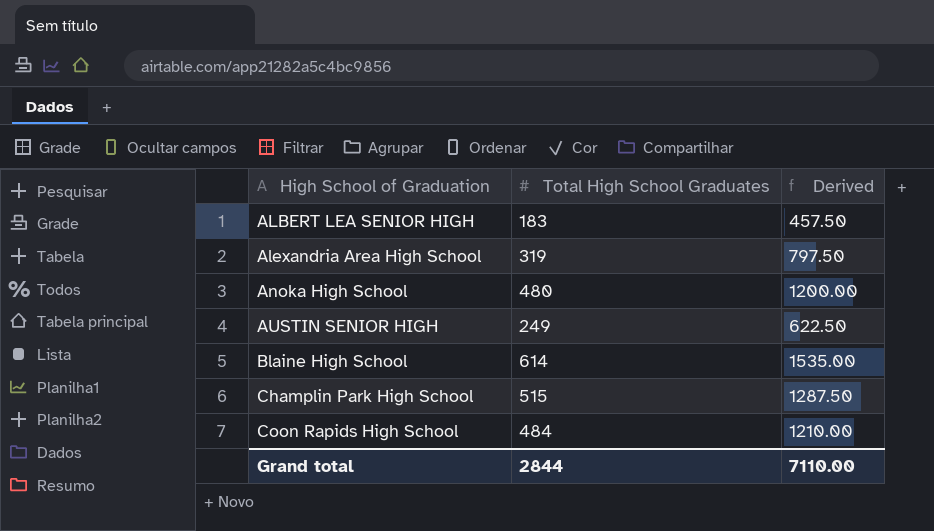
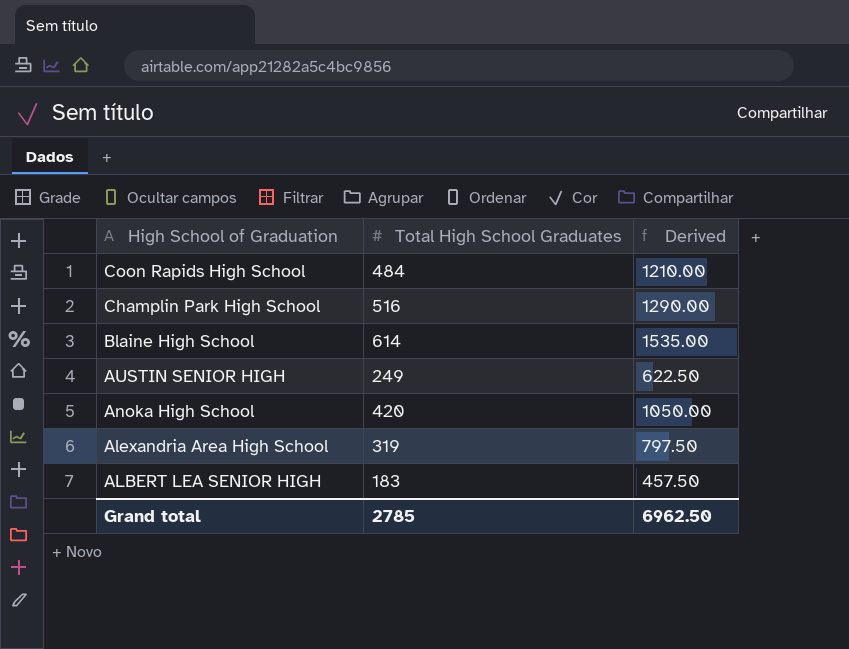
row order: High School of Graduation ascending -> High School of Graduation descending
Champlin Park High School | Total High School Graduates: 515 -> 516
Champlin Park High School | Derived: 1287.50 -> 1290.00
Anoka High School | Total High School Graduates: 480 -> 420
Anoka High School | Derived: 1200.00 -> 1050.00
Grand total | Total High School Graduates: 2844 -> 2785
Grand total | Derived: 7110.00 -> 6962.50

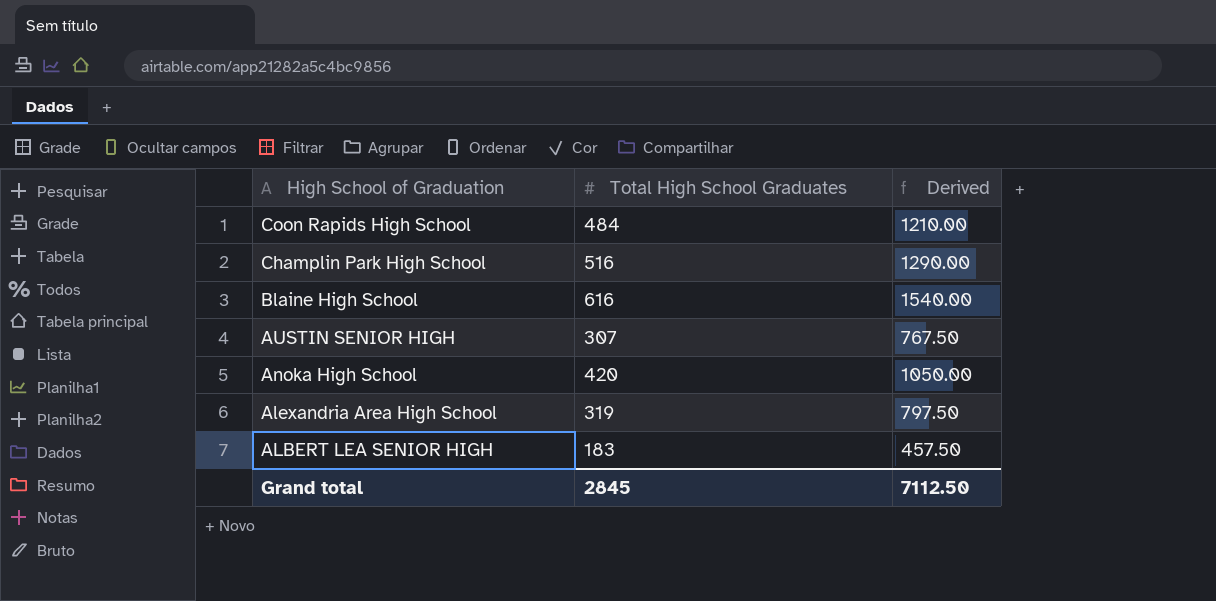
Blaine High School | Total High School Graduates: 614 -> 616
Blaine High School | Derived: 1535.00 -> 1540.00
AUSTIN SENIOR HIGH | Total High School Graduates: 249 -> 307
AUSTIN SENIOR HIGH | Derived: 622.50 -> 767.50
Grand total | Total High School Graduates: 2785 -> 2845
Grand total | Derived: 6962.50 -> 7112.50

